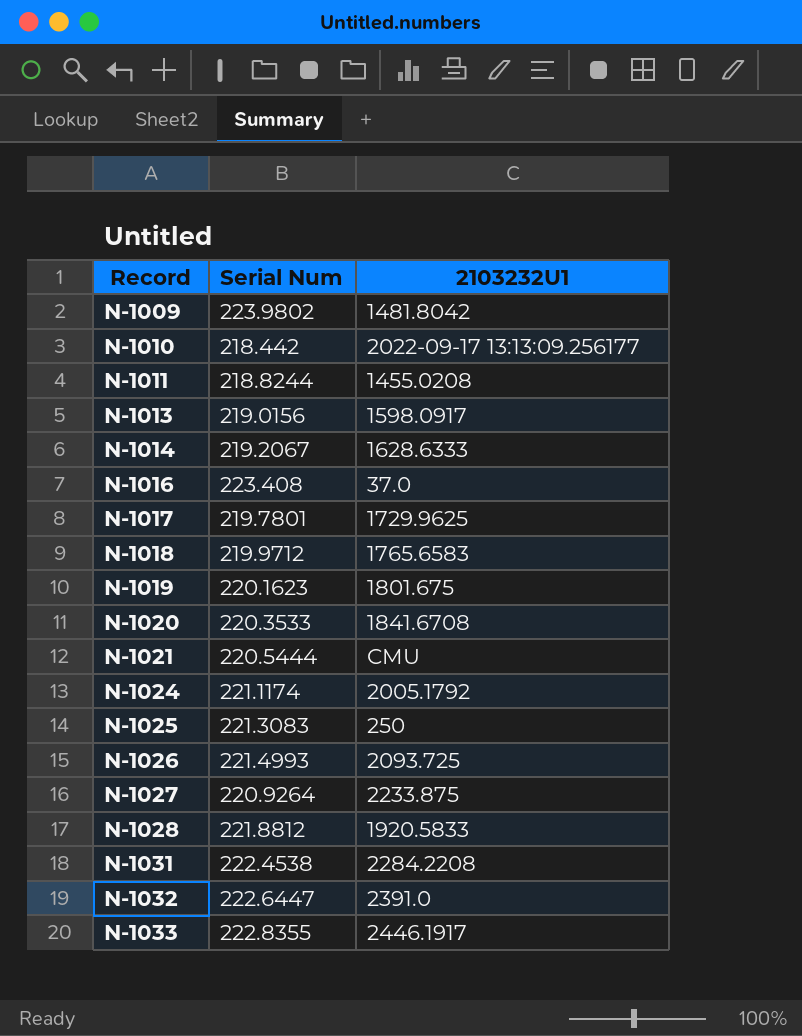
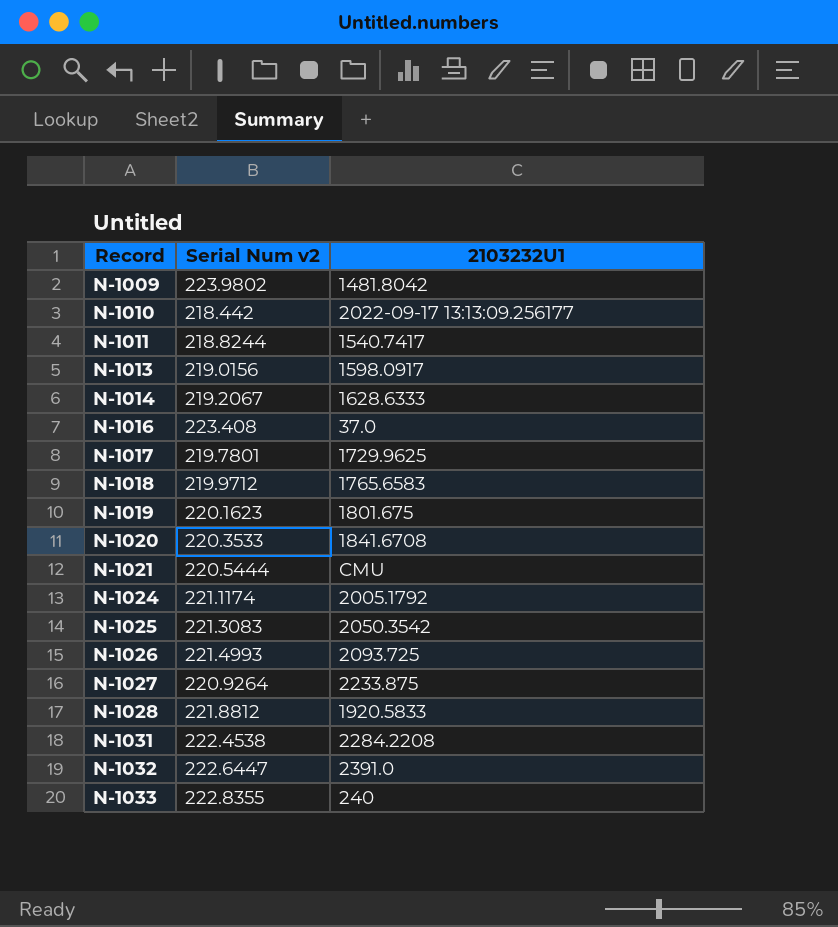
column name: Serial Num -> Serial Num v2
N-1011 | 2103232U1: 1455.0208 -> 1540.7417
N-1025 | 2103232U1: 250 -> 2050.3542
N-1033 | 2103232U1: 2446.1917 -> 240

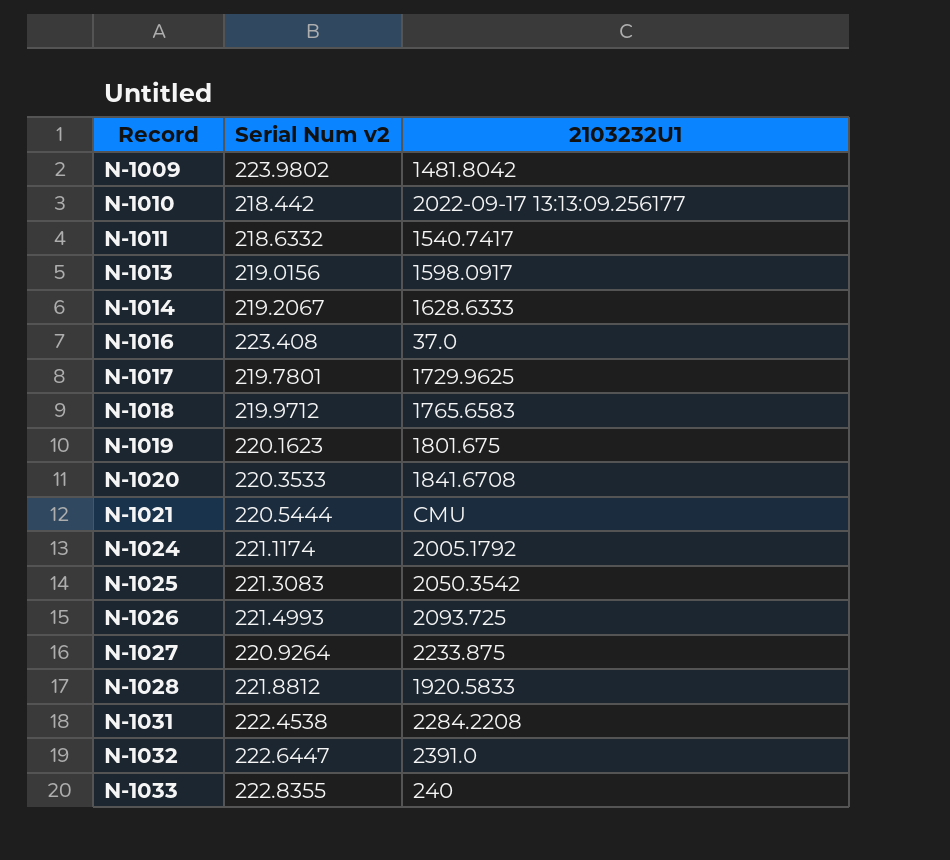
N-1011 | Serial Num v2: 218.8244 -> 218.6332

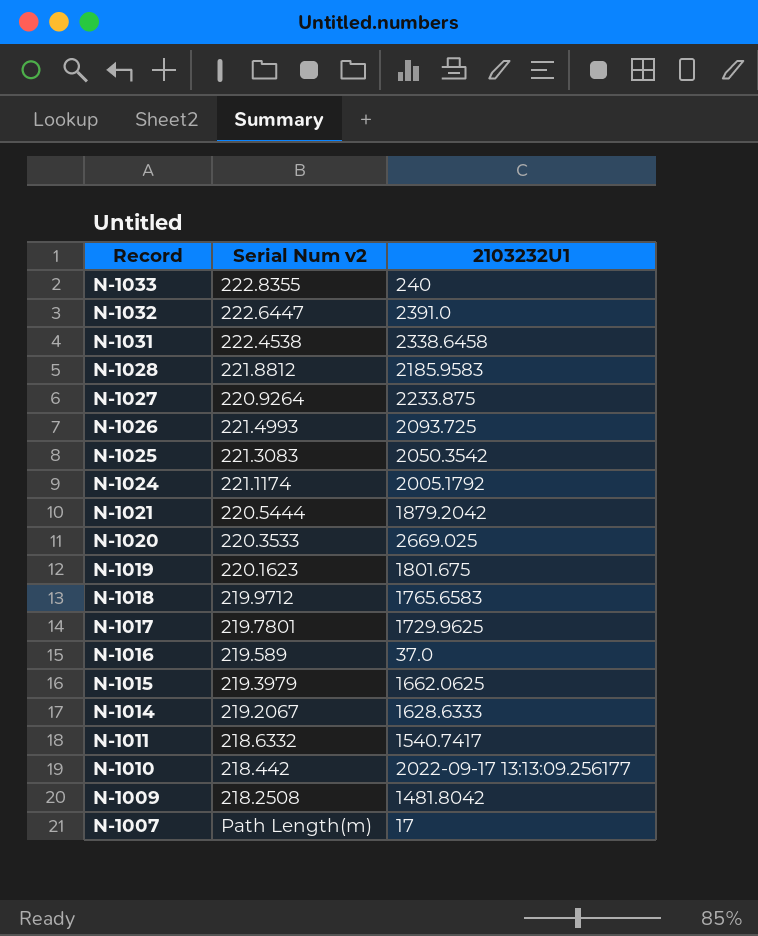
row order: Record ascending -> Record descending
row N-1013: 219.0156 | 1598.0917 -> none
N-1031 | 2103232U1: 2284.2208 -> 2338.6458
N-1028 | 2103232U1: 1920.5833 -> 2185.9583
N-1021 | 2103232U1: CMU -> 1879.2042
N-1020 | 2103232U1: 1841.6708 -> 2669.025
N-1016 | Serial Num v2: 223.408 -> 219.589
row N-1015: none -> 219.3979 | 1662.0625
N-1009 | Serial Num v2: 223.9802 -> 218.2508
row N-1007: none -> Path Length(m) | 17

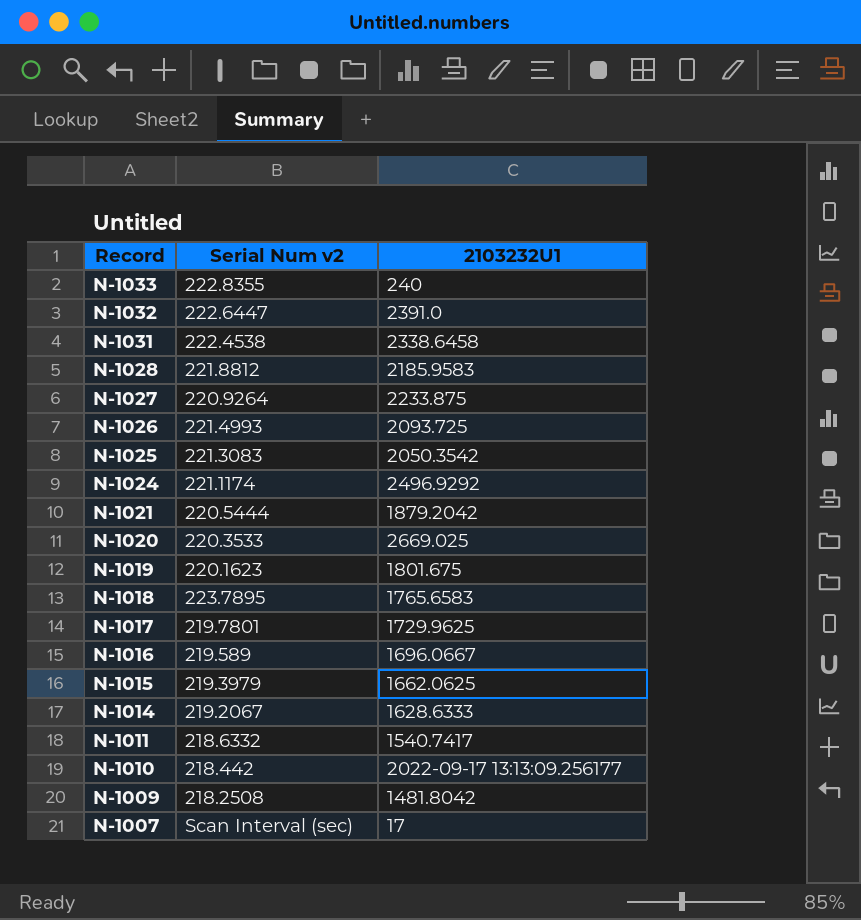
N-1024 | 2103232U1: 2005.1792 -> 2496.9292
N-1018 | Serial Num v2: 219.9712 -> 223.7895
N-1016 | 2103232U1: 37.0 -> 1696.0667
N-1007 | Serial Num v2: Path Length(m) -> Scan Interval (sec)

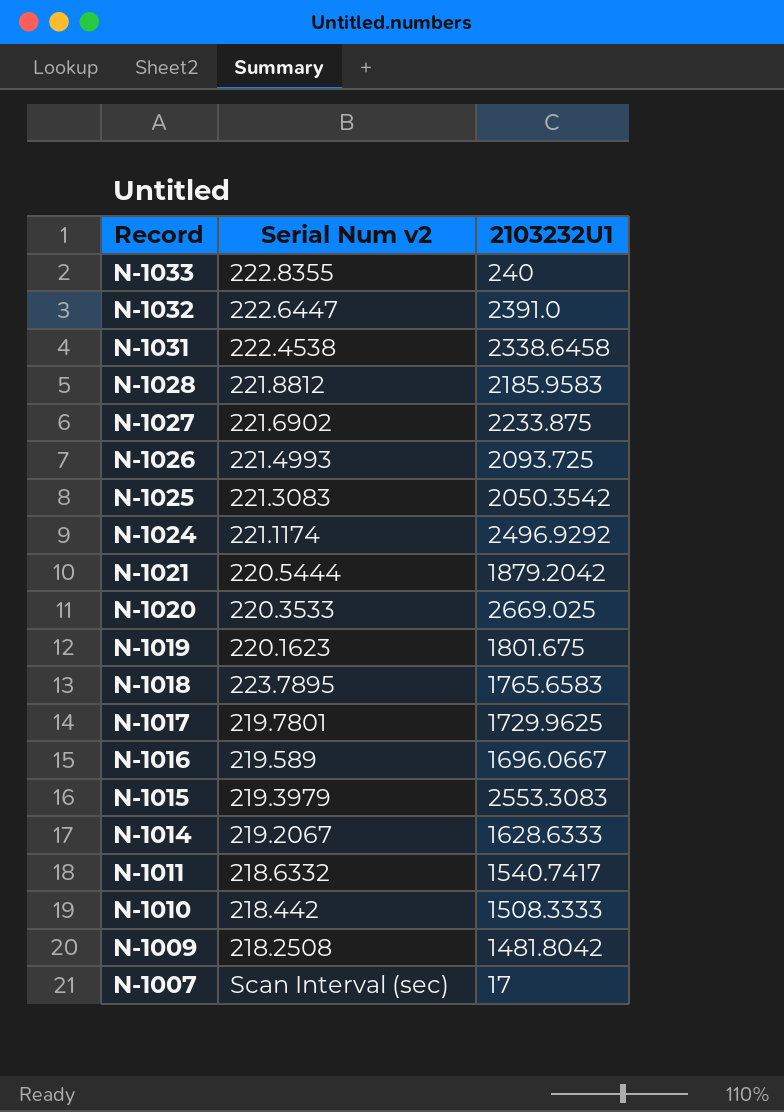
N-1027 | Serial Num v2: 220.9264 -> 221.6902
N-1015 | 2103232U1: 1662.0625 -> 2553.3083
N-1010 | 2103232U1: 2022-09-17 13:13:09.256177 -> 1508.3333

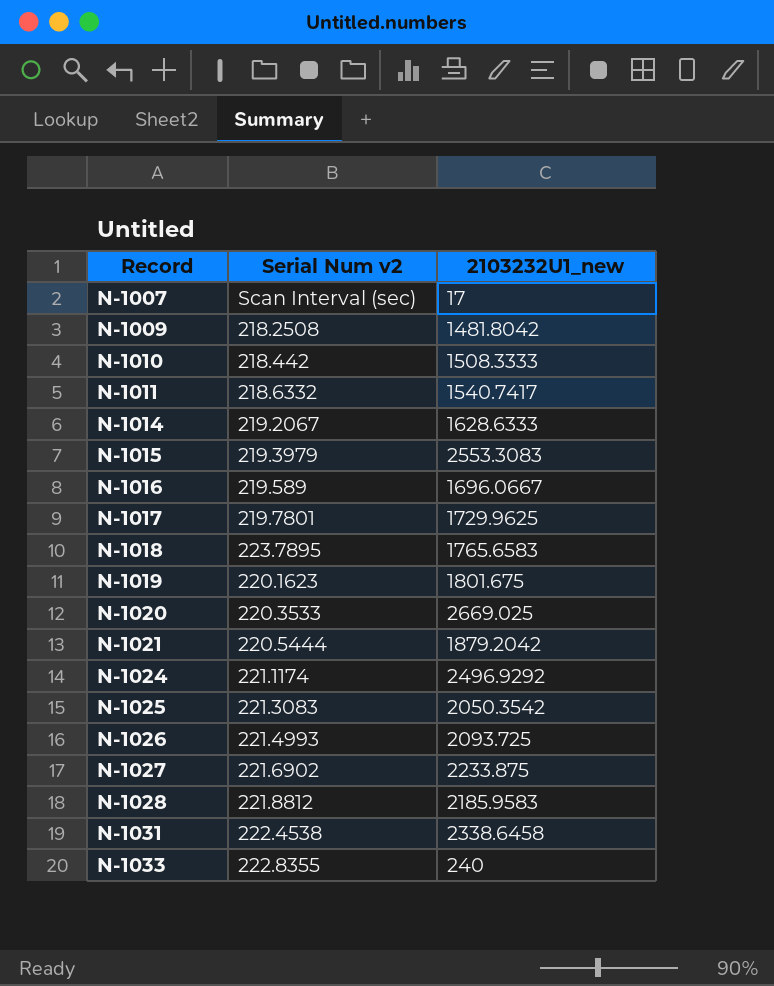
row order: Record descending -> Record ascending
column name: 2103232U1 -> 2103232U1_new
row N-1032: 222.6447 | 2391.0 -> none

